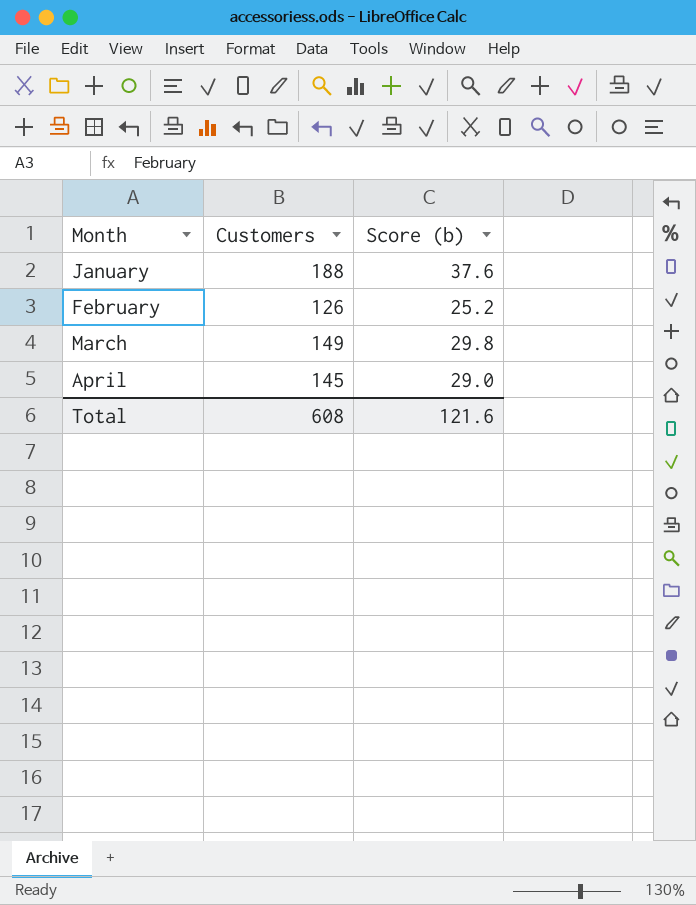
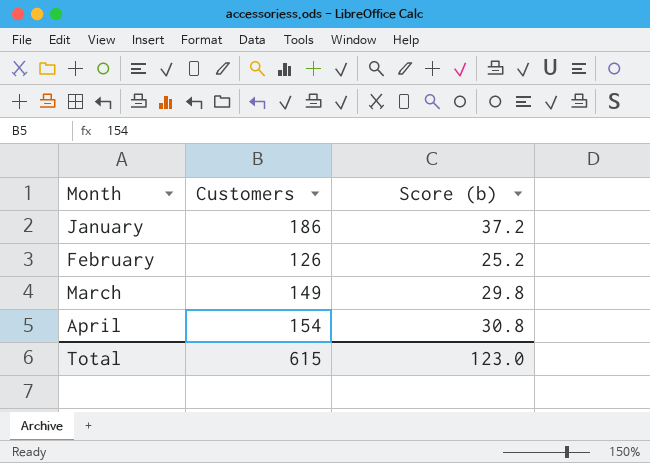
January | Customers: 188 -> 186
January | Score (b): 37.6 -> 37.2
April | Customers: 145 -> 154
April | Score (b): 29.0 -> 30.8
Total | Customers: 608 -> 615
Total | Score (b): 121.6 -> 123.0

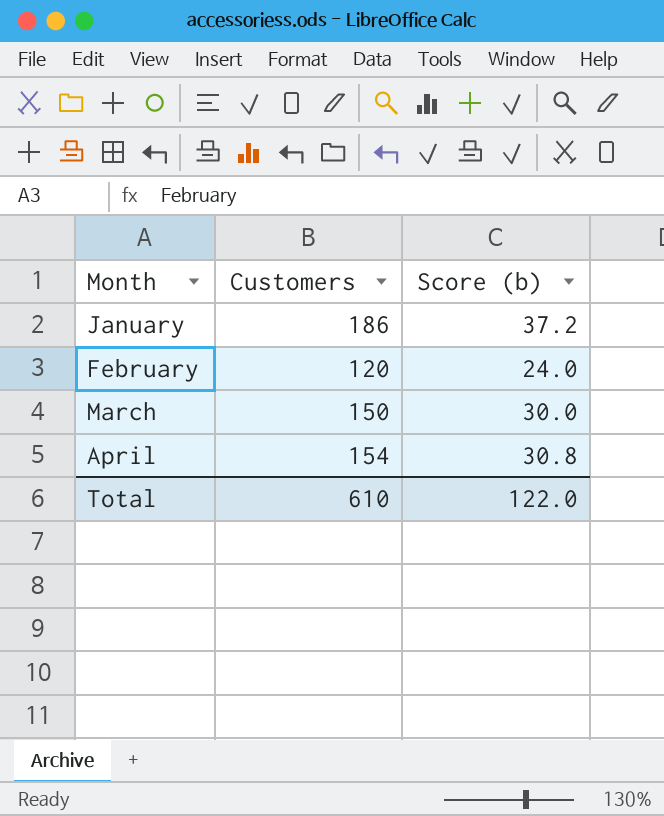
February | Customers: 126 -> 120
February | Score (b): 25.2 -> 24.0
March | Customers: 149 -> 150
March | Score (b): 29.8 -> 30.0
Total | Customers: 615 -> 610
Total | Score (b): 123.0 -> 122.0

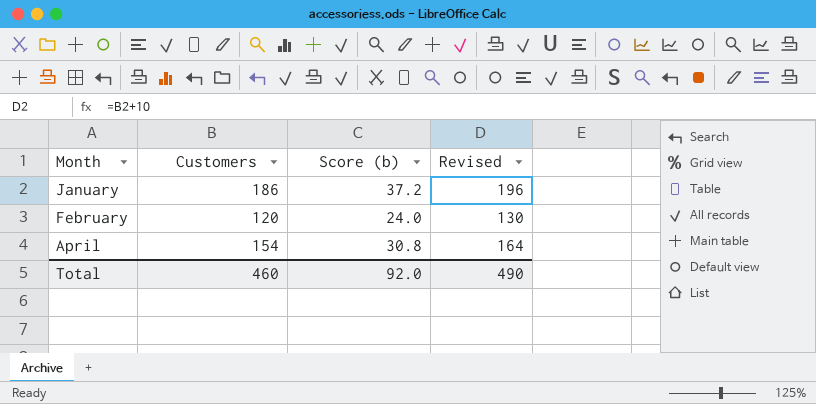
column Revised | formula: none -> [Customers] + 10
row March: 150 | 30.0 -> none
Total | Customers: 610 -> 460
Total | Score (b): 122.0 -> 92.0

